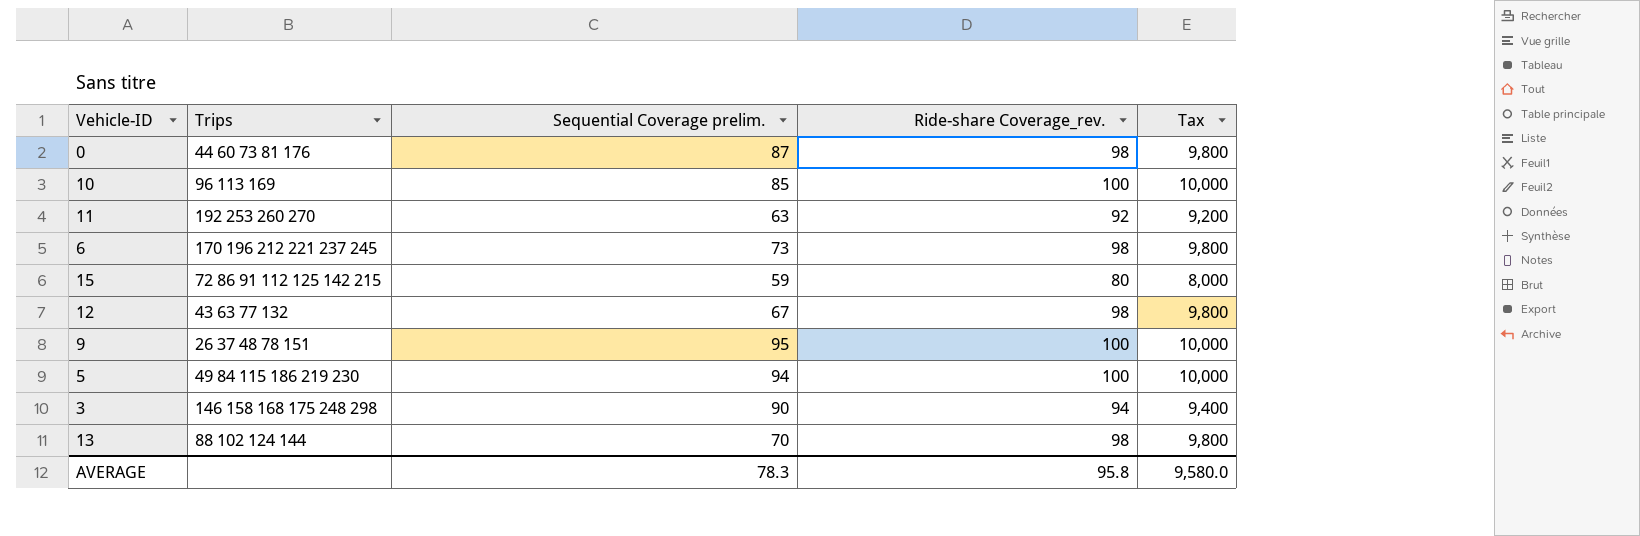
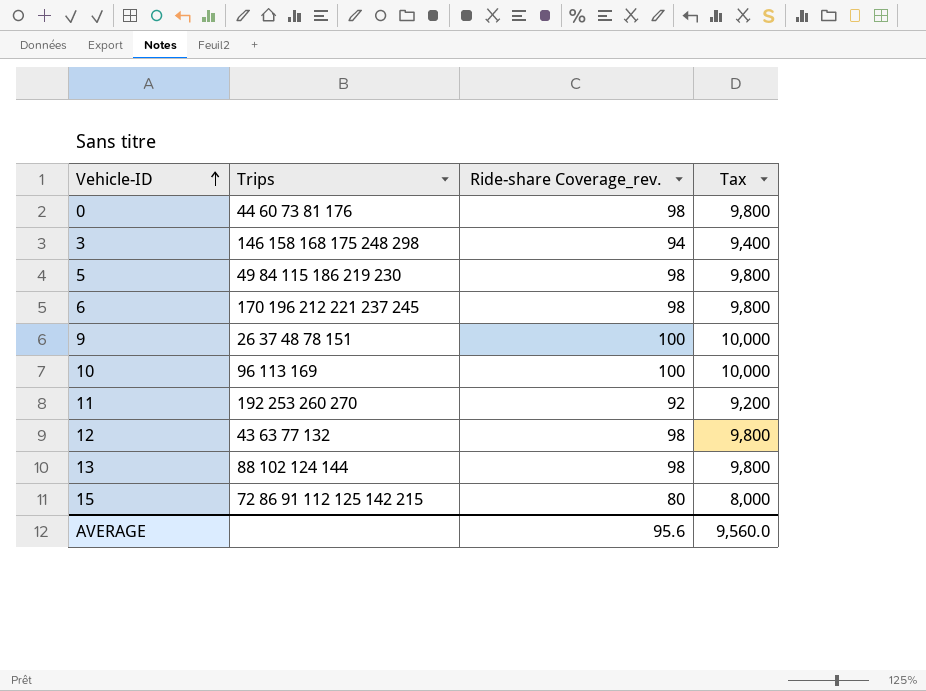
row order: none -> Vehicle-ID ascending
column Sequential Coverage prelim. | position: 3 -> none
5 | Ride-share Coverage_rev.: 100 -> 98
5 | Tax: 10,000 -> 9,800
AVERAGE | Ride-share Coverage_rev.: 95.8 -> 95.6
AVERAGE | Tax: 9,580.0 -> 9,560.0

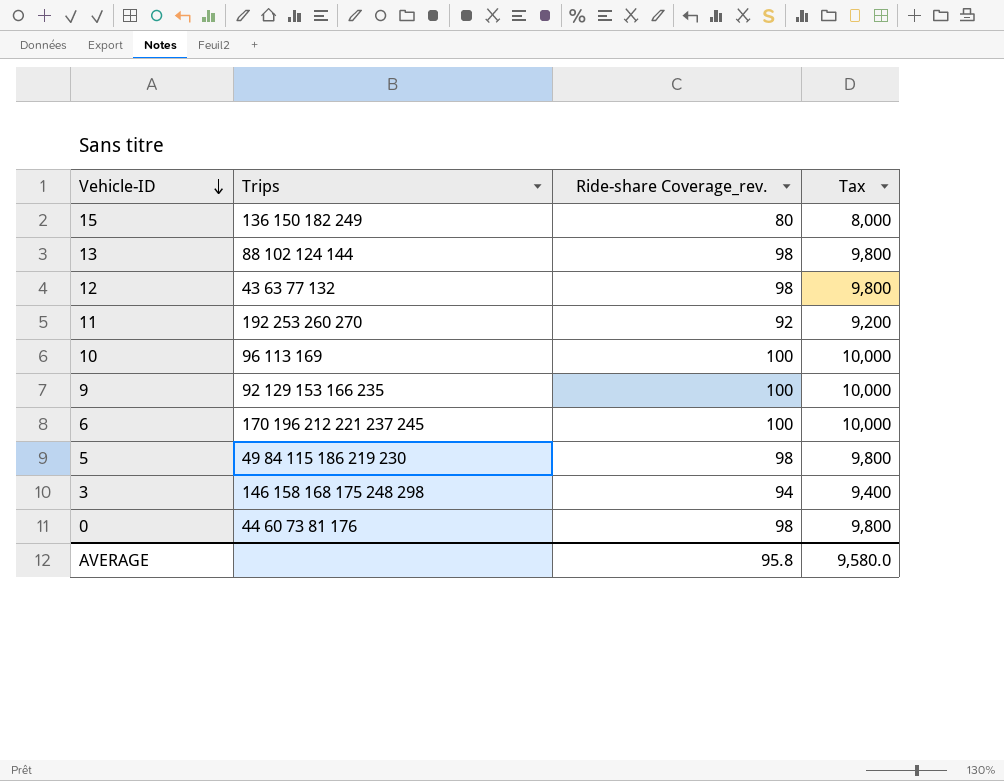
row order: Vehicle-ID ascending -> Vehicle-ID descending
15 | Trips: 72 86 91 112 125 142 215 -> 136 150 182 249
9 | Trips: 26 37 48 78 151 -> 92 129 153 166 235
6 | Ride-share Coverage_rev.: 98 -> 100
6 | Tax: 9,800 -> 10,000
AVERAGE | Ride-share Coverage_rev.: 95.6 -> 95.8
AVERAGE | Tax: 9,560.0 -> 9,580.0

